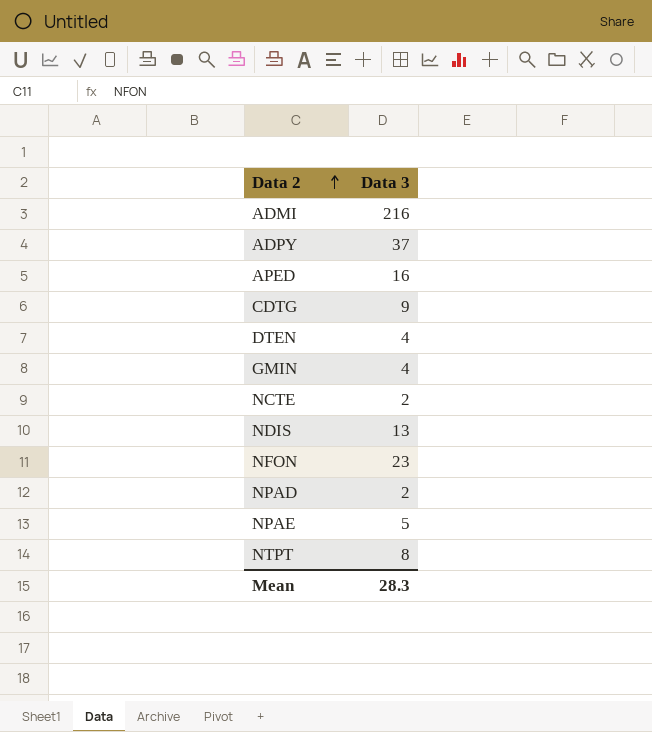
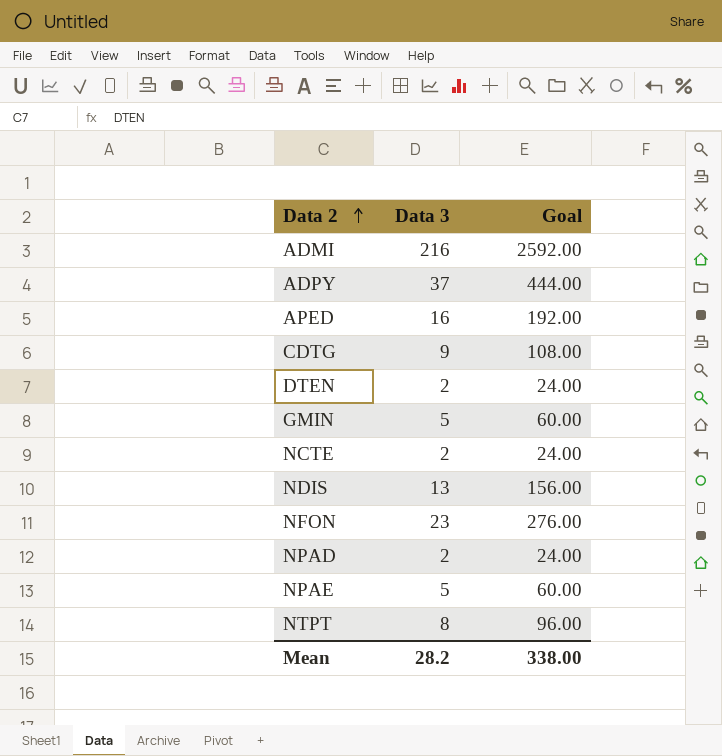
column Goal | formula: none -> [Data 3] * 12
DTEN | Data 3: 4 -> 2
GMIN | Data 3: 4 -> 5
Mean | Data 3: 28.3 -> 28.2

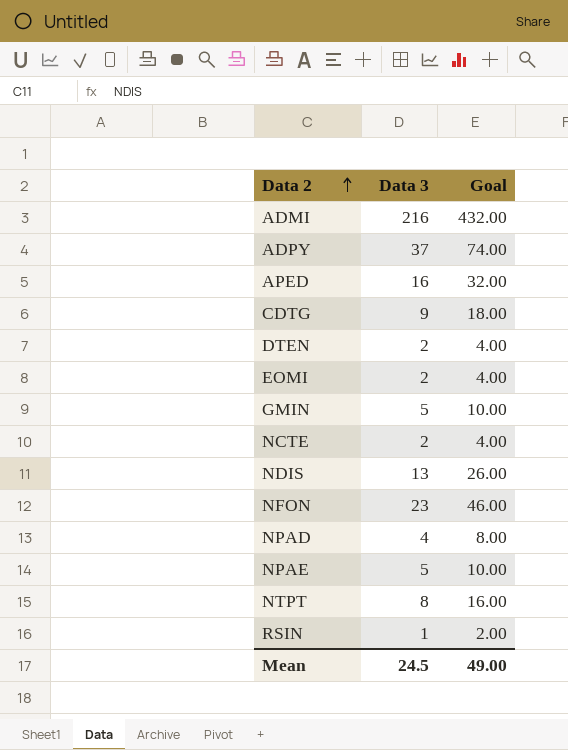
column Goal | formula: [Data 3] * 12 -> [Data 3] * 2
row EOMI: none -> 2 | 4.00
NPAD | Data 3: 2 -> 4
row RSIN: none -> 1 | 2.00
Mean | Data 3: 28.2 -> 24.5
Mean | Goal: 338.00 -> 49.00

